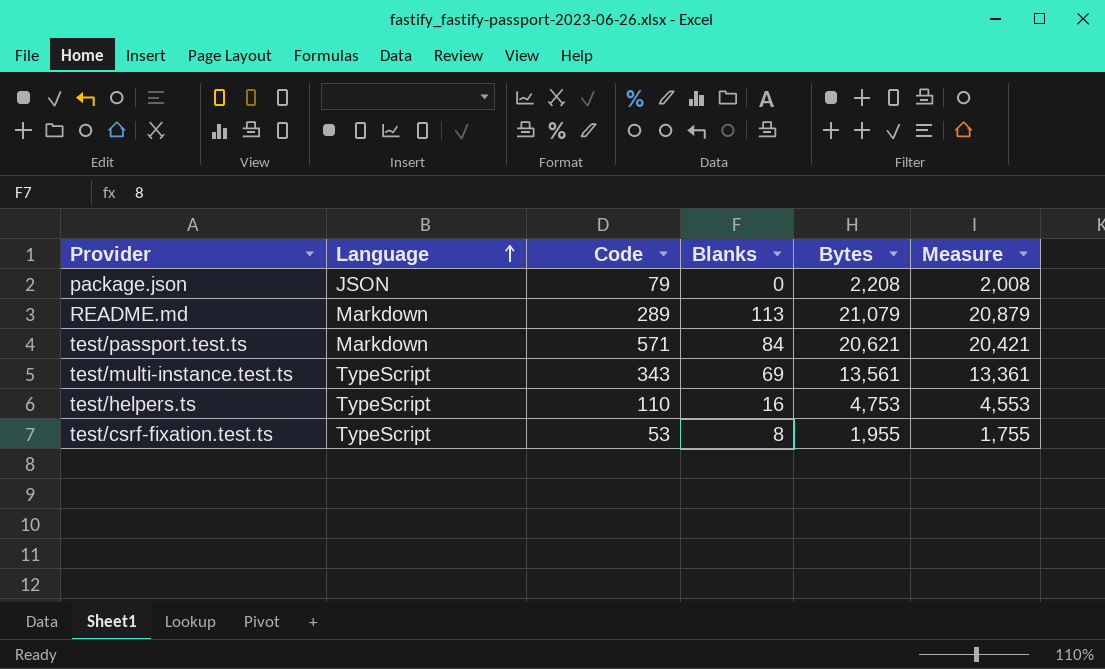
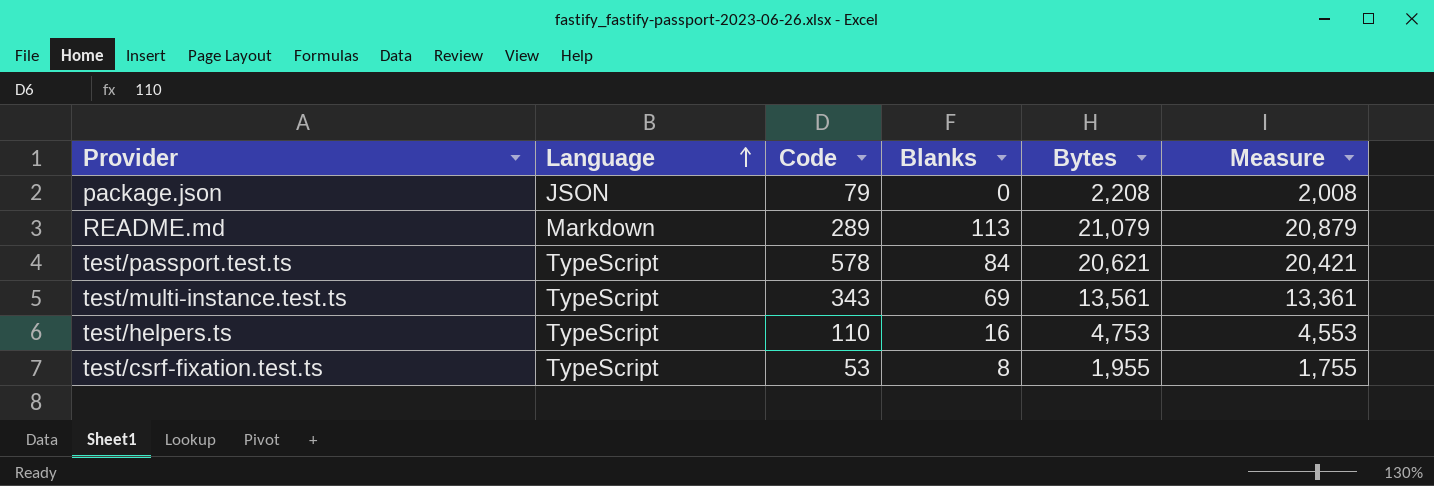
test/passport.test.ts | Language: Markdown -> TypeScript
test/passport.test.ts | Code: 571 -> 578

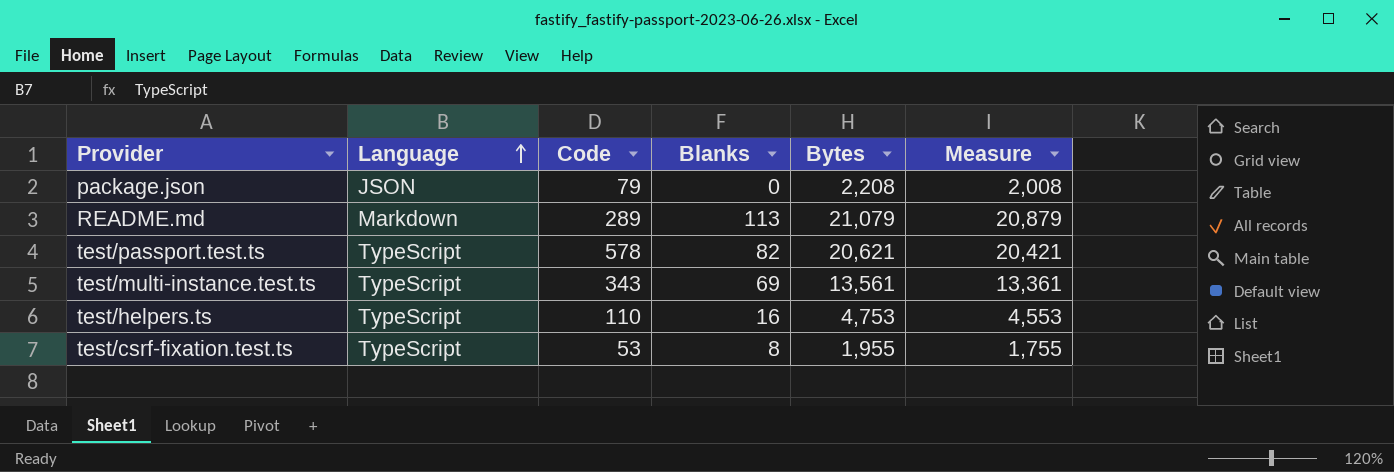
test/passport.test.ts | Blanks: 84 -> 82

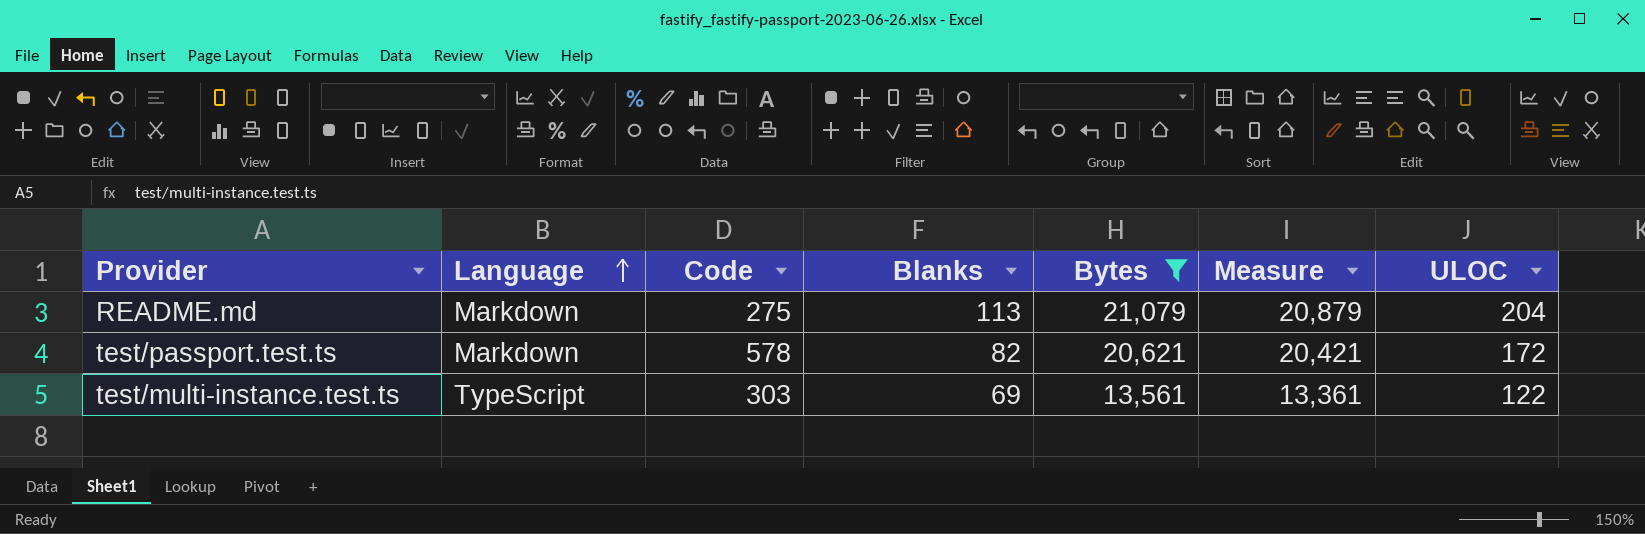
filter: none -> Bytes >= 13,561
column ULOC | position: none -> 7
README.md | Code: 289 -> 275
test/passport.test.ts | Language: TypeScript -> Markdown
test/multi-instance.test.ts | Code: 343 -> 303

